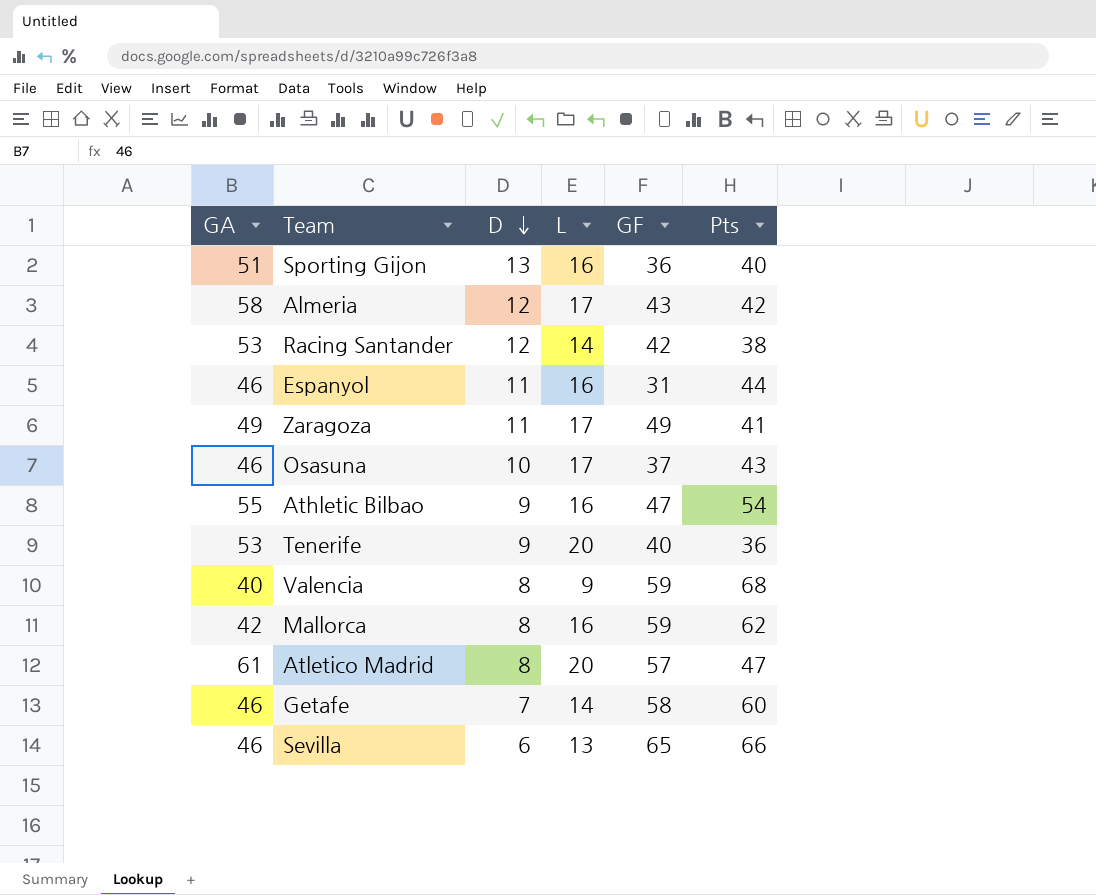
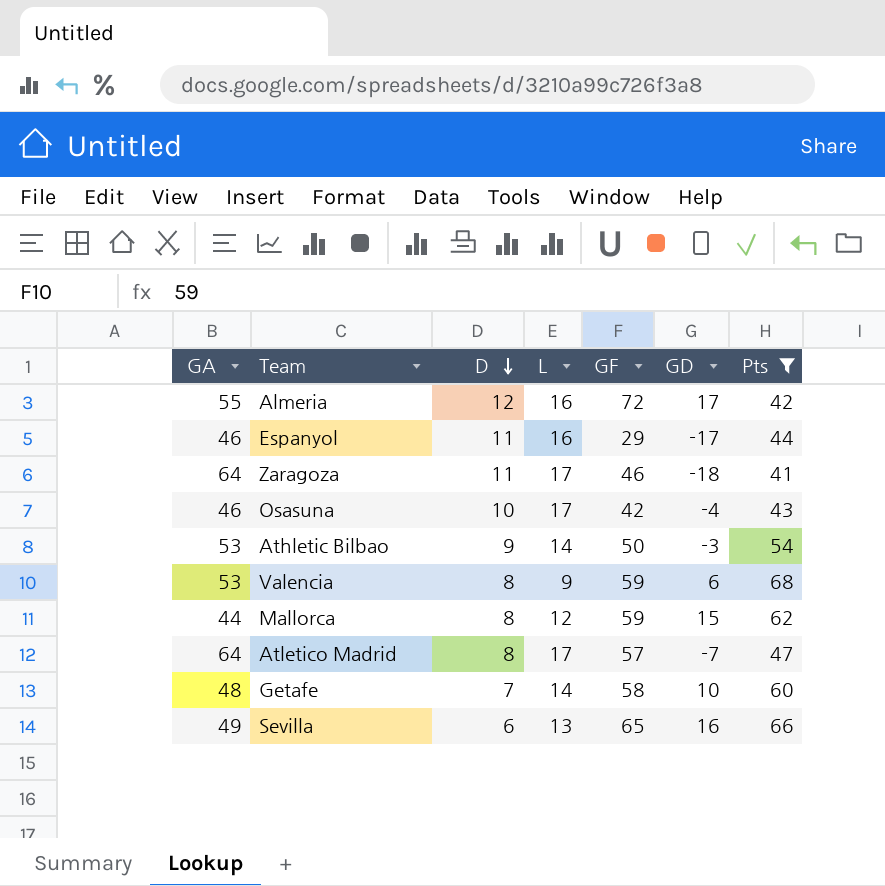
filter: none -> Pts >= 41
column GD | formula: none -> [GF] - [GA]
Almeria | GA: 58 -> 55
Almeria | L: 17 -> 16
Almeria | GF: 43 -> 72
Espanyol | GF: 31 -> 29
Zaragoza | GA: 49 -> 64
Zaragoza | GF: 49 -> 46
Osasuna | GF: 37 -> 42
Athletic Bilbao | GA: 55 -> 53
Athletic Bilbao | L: 16 -> 14
Athletic Bilbao | GF: 47 -> 50
Valencia | GA: 40 -> 53
Mallorca | GA: 42 -> 44
Mallorca | L: 16 -> 12
Atletico Madrid | GA: 61 -> 64
Atletico Madrid | L: 20 -> 17
Getafe | GA: 46 -> 48
Sevilla | GA: 46 -> 49

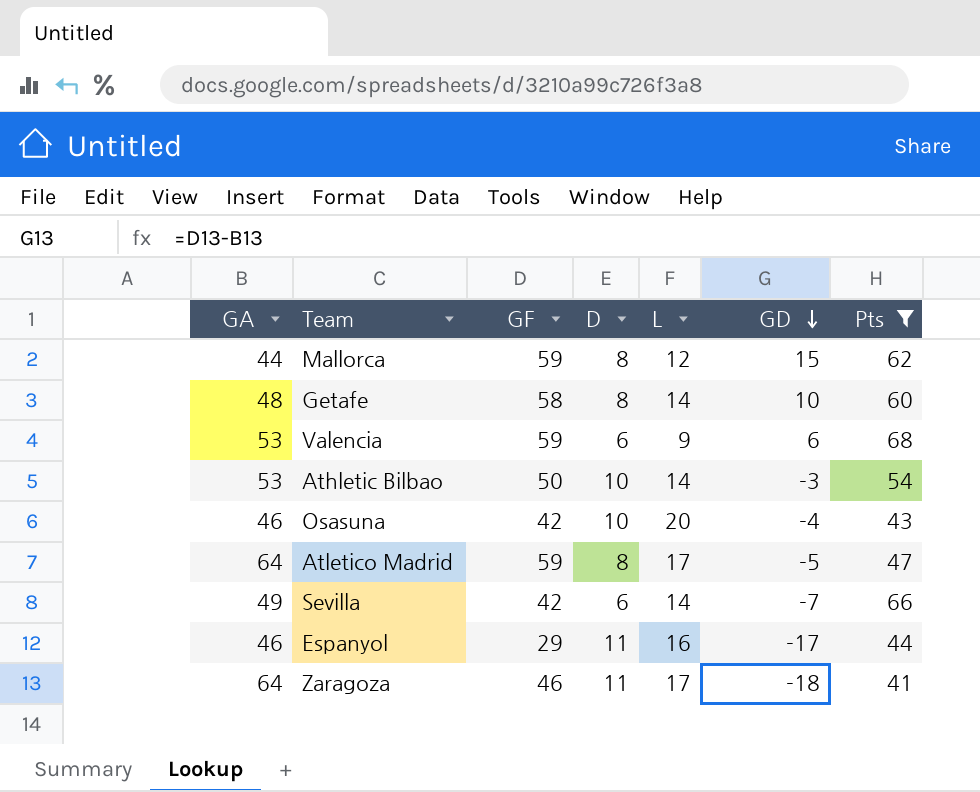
row order: D descending -> GD descending
column GF | position: 5 -> 3
row Almeria: 55 | 12 | 16 | 72 | 17 | 42 -> none
Getafe | D: 7 -> 8
Valencia | D: 8 -> 6
Athletic Bilbao | D: 9 -> 10
Osasuna | L: 17 -> 20
Atletico Madrid | GF: 57 -> 59
Atletico Madrid | GD: -7 -> -5
Sevilla | GF: 65 -> 42
Sevilla | L: 13 -> 14
Sevilla | GD: 16 -> -7

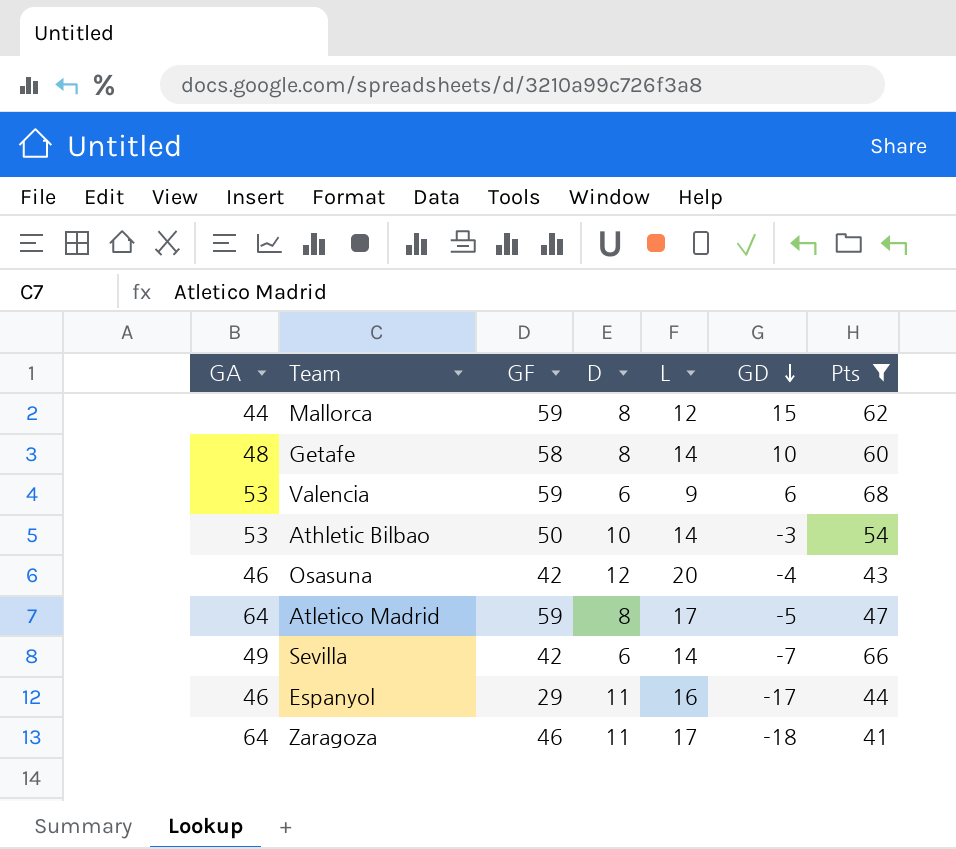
Osasuna | D: 10 -> 12

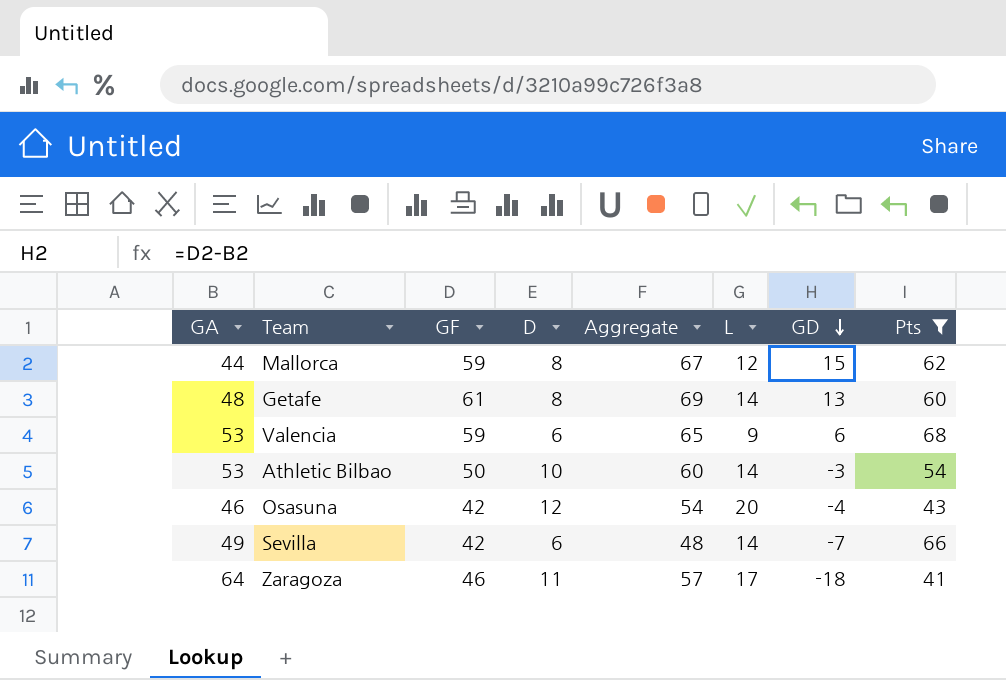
column Aggregate | formula: none -> [GF] + [D]
row Atletico Madrid: 64 | 59 | 8 | 17 | -5 | 47 -> none
row Espanyol: 46 | 29 | 11 | 16 | -17 | 44 -> none
Getafe | GF: 58 -> 61
Getafe | GD: 10 -> 13

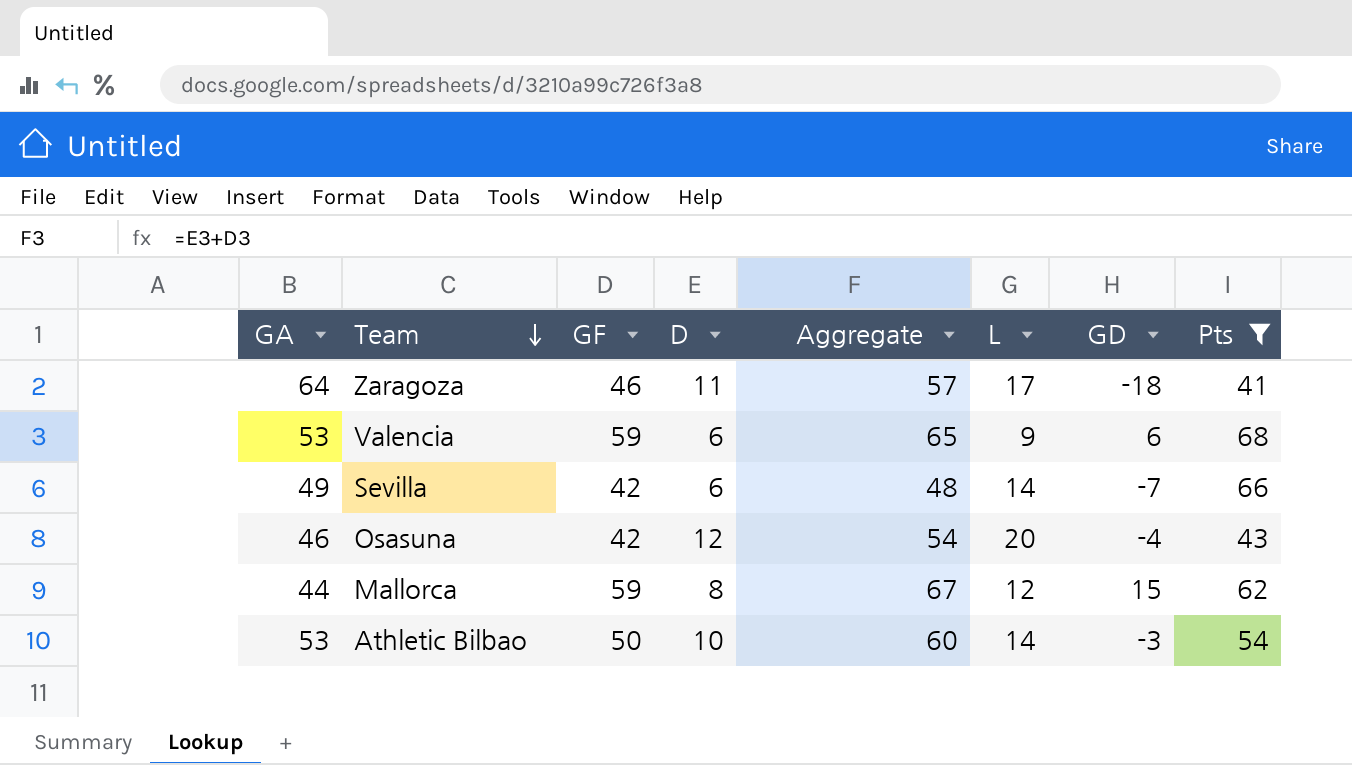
row order: GD descending -> Team descending
row Getafe: 48 | 61 | 8 | 69 | 14 | 13 | 60 -> none

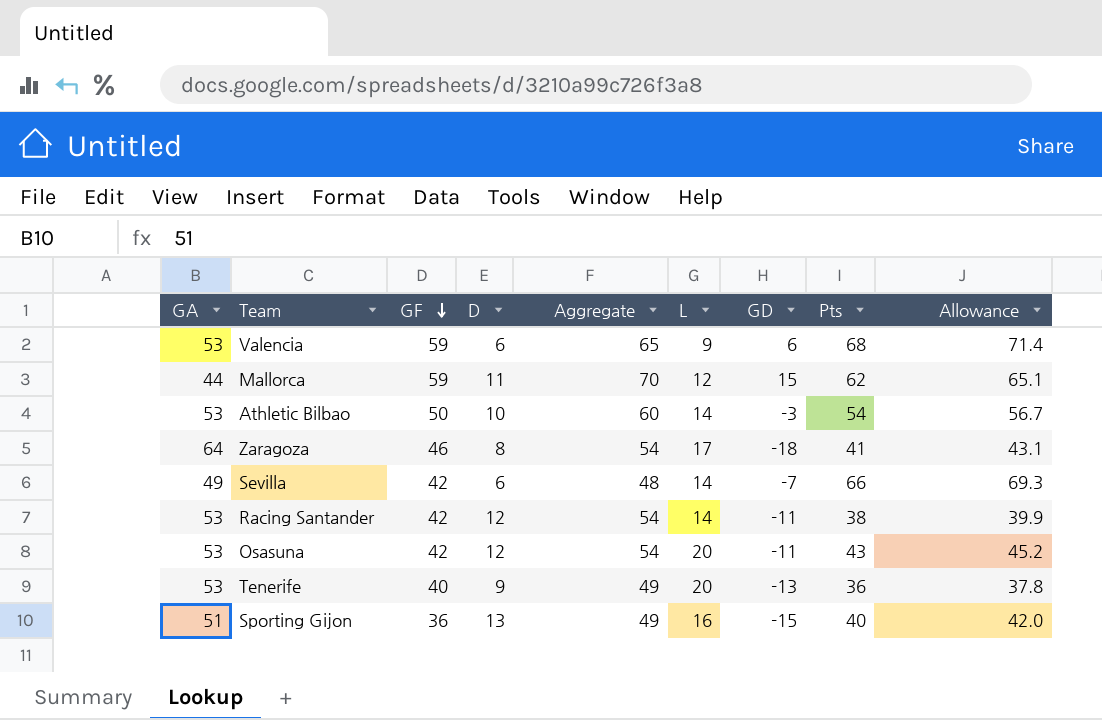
filter: Pts >= 41 -> none
row order: Team descending -> GF descending
column Allowance | formula: none -> [Pts] * 1.05
Mallorca | D: 8 -> 11
Mallorca | Aggregate: 67 -> 70
Zaragoza | D: 11 -> 8
Zaragoza | Aggregate: 57 -> 54
Osasuna | GA: 46 -> 53
Osasuna | GD: -4 -> -11

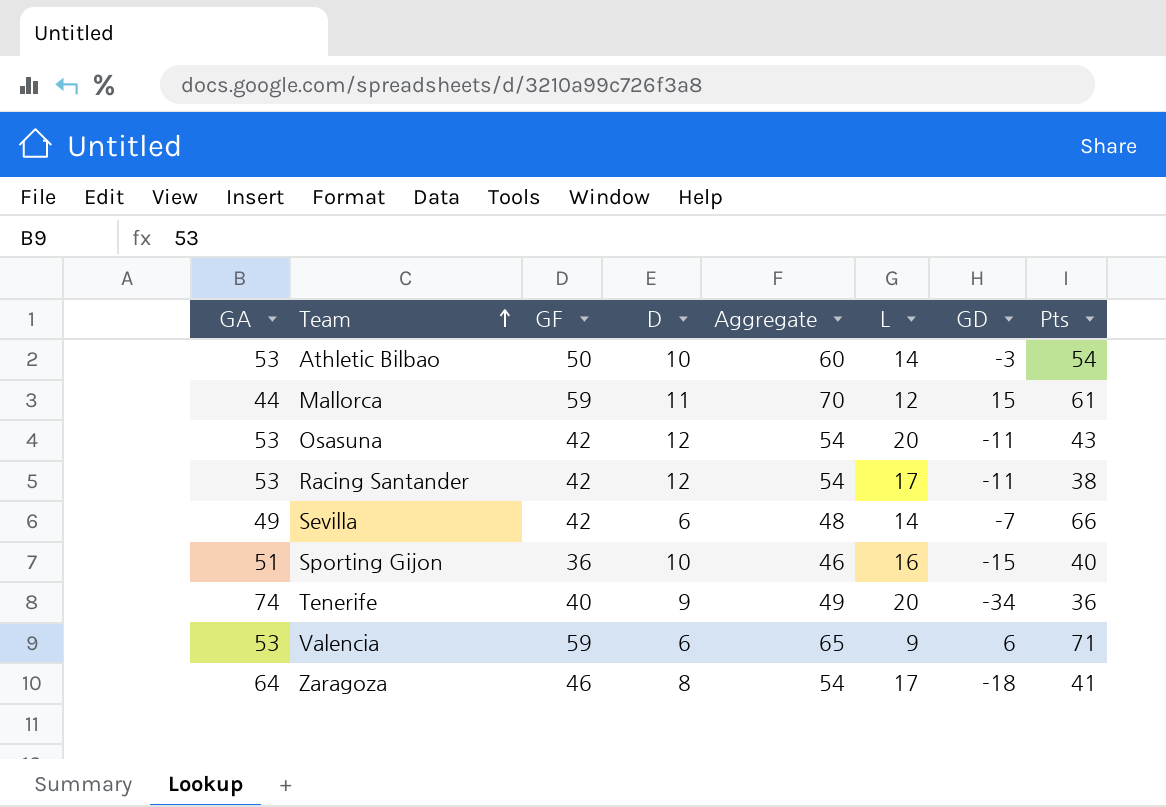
row order: GF descending -> Team ascending
column Allowance | formula: [Pts] * 1.05 -> none
Mallorca | Pts: 62 -> 61
Racing Santander | L: 14 -> 17
Sporting Gijon | D: 13 -> 10
Sporting Gijon | Aggregate: 49 -> 46
Tenerife | GA: 53 -> 74
Tenerife | GD: -13 -> -34
Valencia | Pts: 68 -> 71

